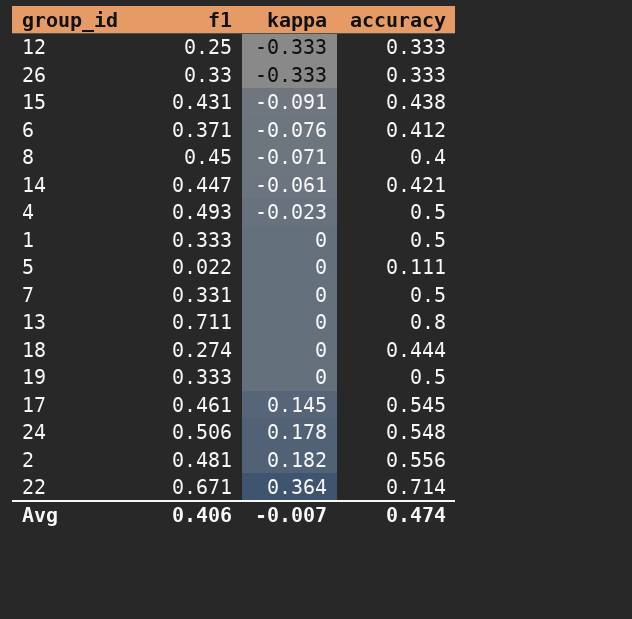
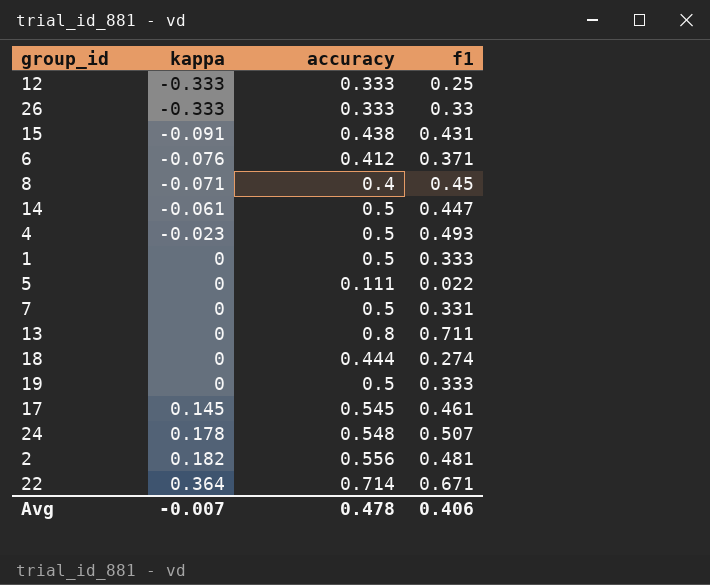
column f1 | position: 2 -> 4
14 | accuracy: 0.421 -> 0.5
24 | f1: 0.506 -> 0.507
Avg | accuracy: 0.474 -> 0.478

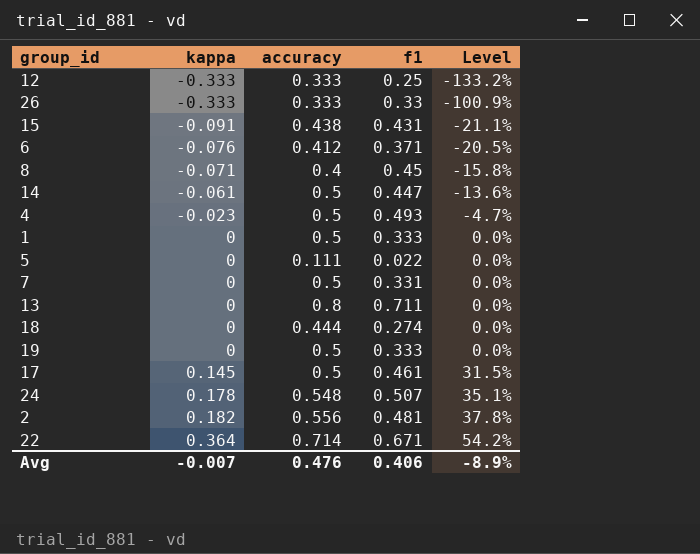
column Level | formula: none -> [kappa] / [f1]
17 | accuracy: 0.545 -> 0.5
Avg | accuracy: 0.478 -> 0.476

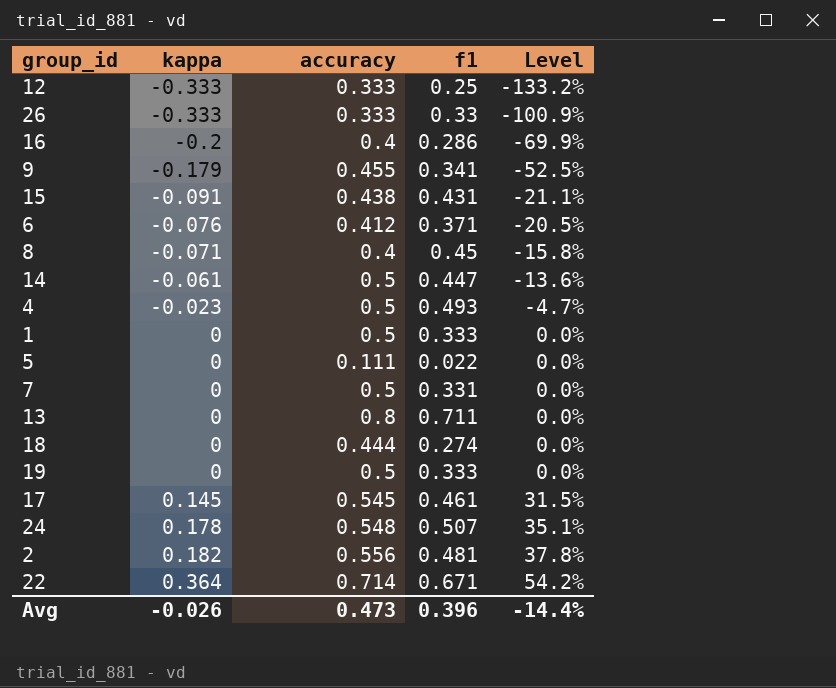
row 16: none -> -0.2 | 0.4 | 0.286 | -69.9%
row 9: none -> -0.179 | 0.455 | 0.341 | -52.5%
17 | accuracy: 0.5 -> 0.545
Avg | kappa: -0.007 -> -0.026
Avg | accuracy: 0.476 -> 0.473
Avg | f1: 0.406 -> 0.396
Avg | Level: -8.9% -> -14.4%

